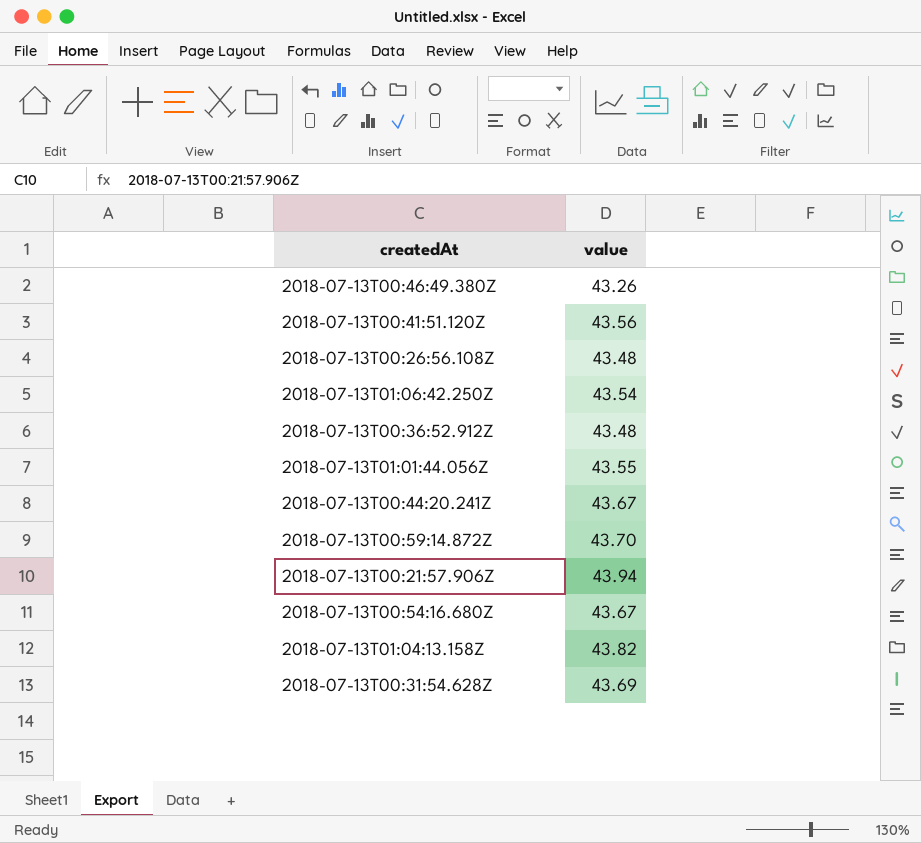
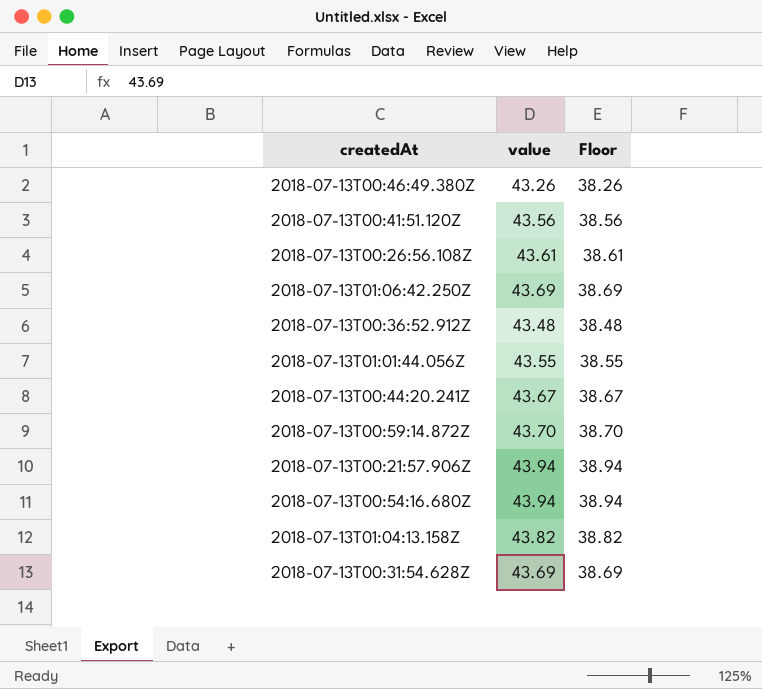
column Floor | formula: none -> [value] - 5
2018-07-13T00:26:56.108Z | value: 43.48 -> 43.61
2018-07-13T01:06:42.250Z | value: 43.54 -> 43.69
2018-07-13T00:54:16.680Z | value: 43.67 -> 43.94

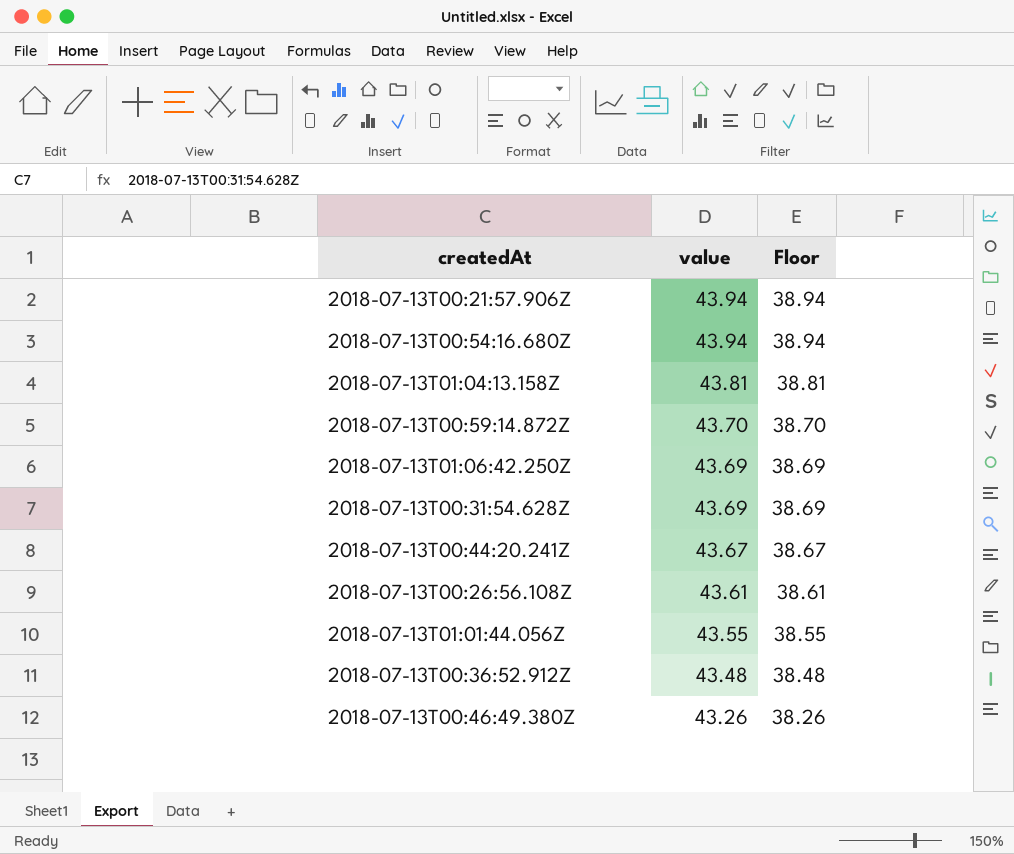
row order: none -> value descending
row 2018-07-13T00:41:51.120Z: 43.56 | 38.56 -> none
2018-07-13T01:04:13.158Z | value: 43.82 -> 43.81
2018-07-13T01:04:13.158Z | Floor: 38.82 -> 38.81

